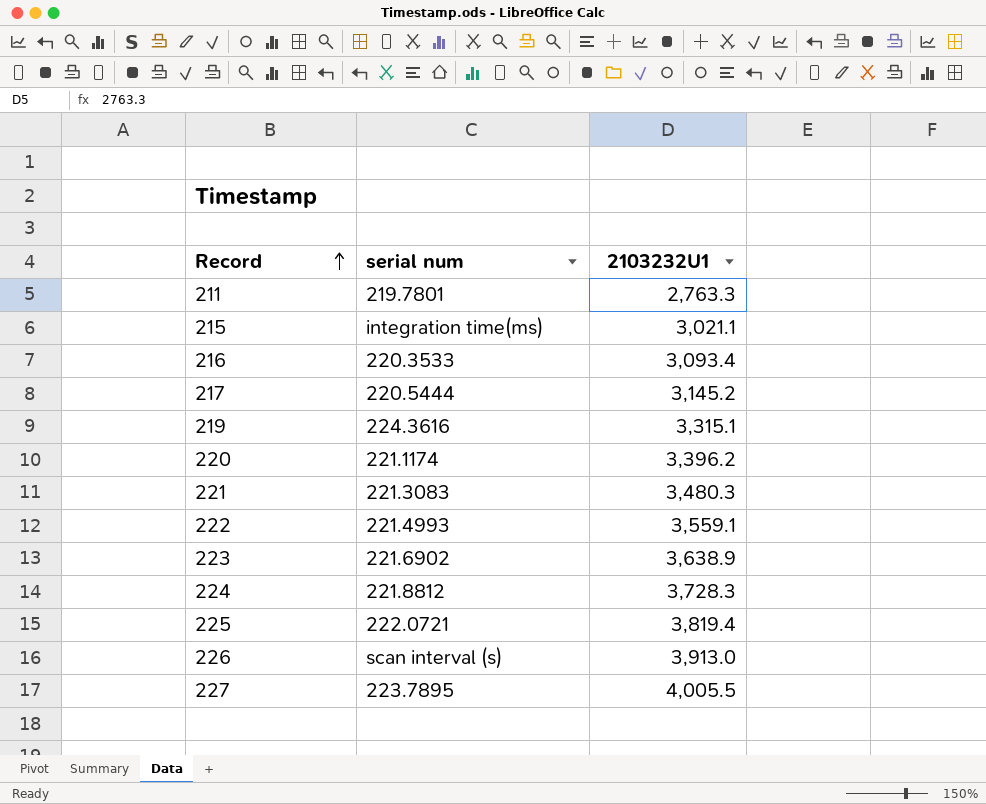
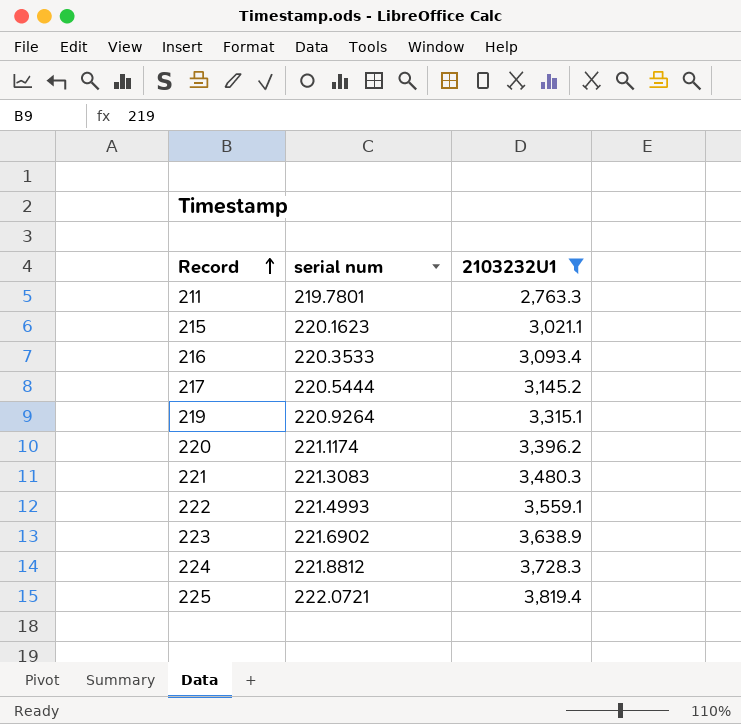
filter: none -> 2103232U1 <= 3,819.4
215 | serial num: integration time(ms) -> 220.1623
219 | serial num: 224.3616 -> 220.9264

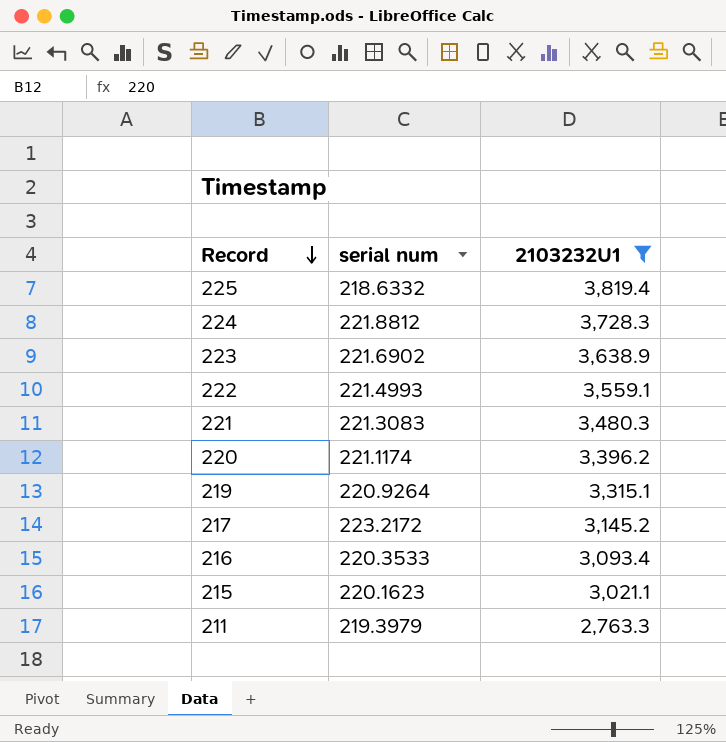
row order: Record ascending -> Record descending
225 | serial num: 222.0721 -> 218.6332
217 | serial num: 220.5444 -> 223.2172
211 | serial num: 219.7801 -> 219.3979

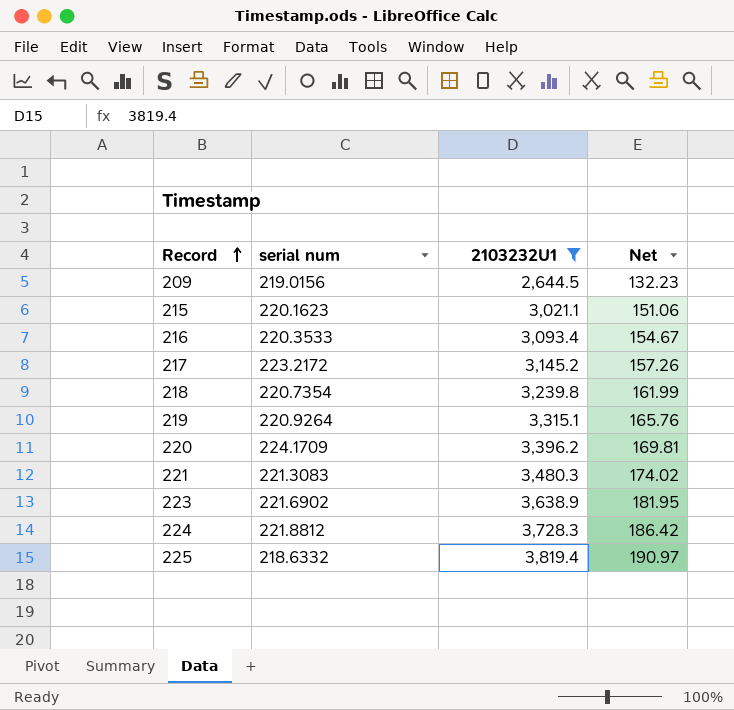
row order: Record descending -> Record ascending
column Net | formula: none -> [2103232U1] * 0.05
row 222: 221.4993 | 3,559.1 -> none
row 211: 219.3979 | 2,763.3 -> none
row 209: none -> 219.0156 | 2,644.5 | 132.23
row 218: none -> 220.7354 | 3,239.8 | 161.99
220 | serial num: 221.1174 -> 224.1709

